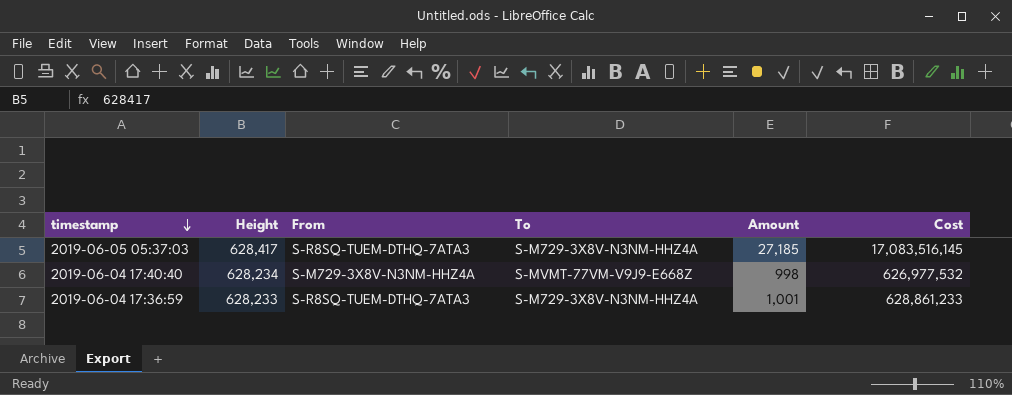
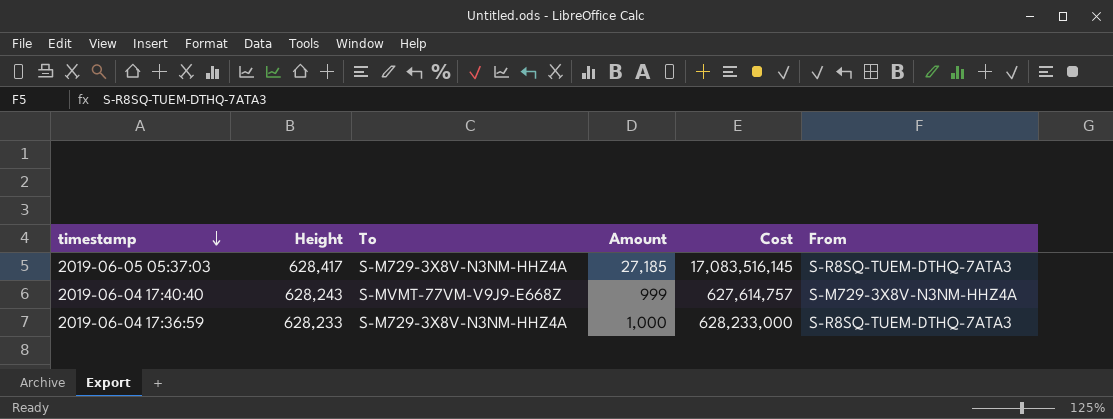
column From | position: 3 -> 6
2019-06-04 17:40:40 | Height: 628,234 -> 628,243
2019-06-04 17:40:40 | Amount: 998 -> 999
2019-06-04 17:40:40 | Cost: 626,977,532 -> 627,614,757
2019-06-04 17:36:59 | Amount: 1,001 -> 1,000
2019-06-04 17:36:59 | Cost: 628,861,233 -> 628,233,000

